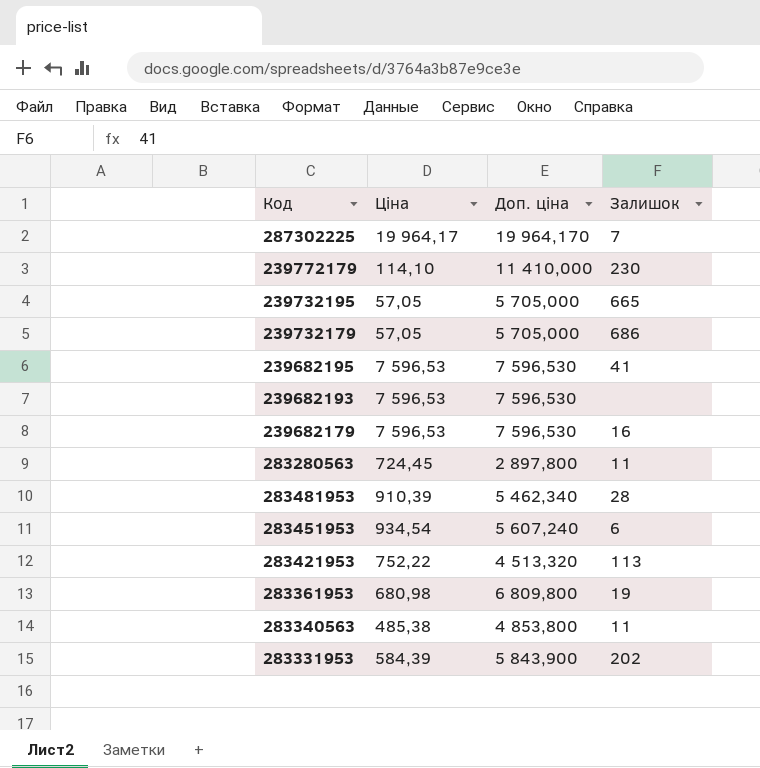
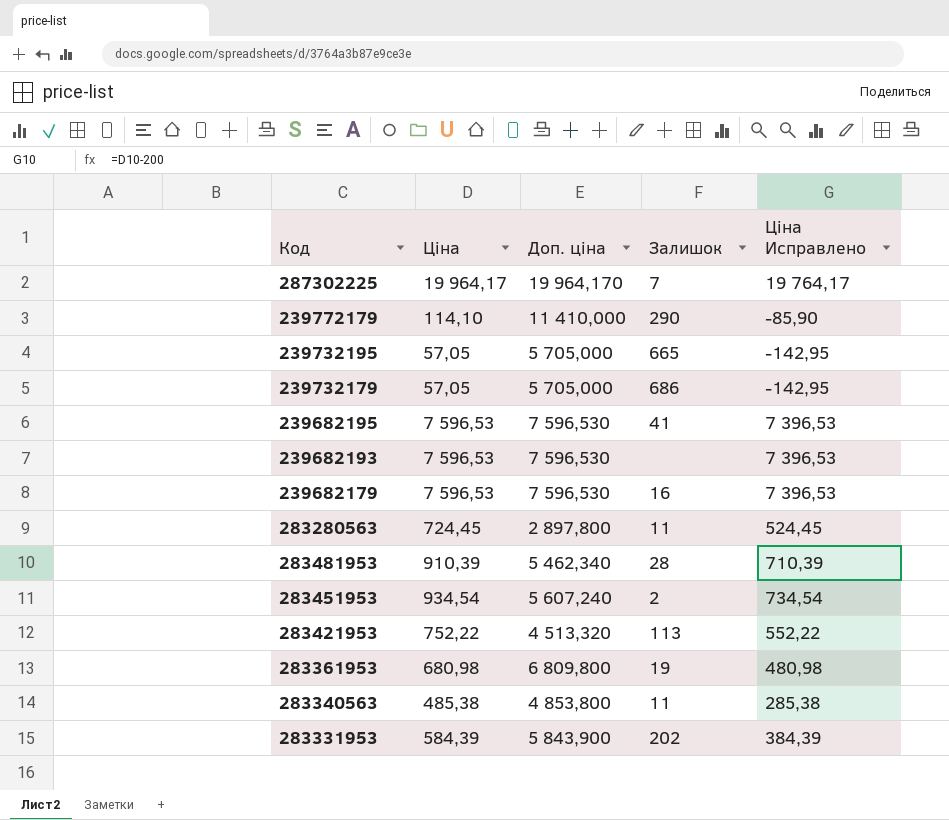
column Ціна Исправлено | formula: none -> [Ціна] - 200
239772179 | Залишок: 230 -> 290
283451953 | Залишок: 6 -> 2

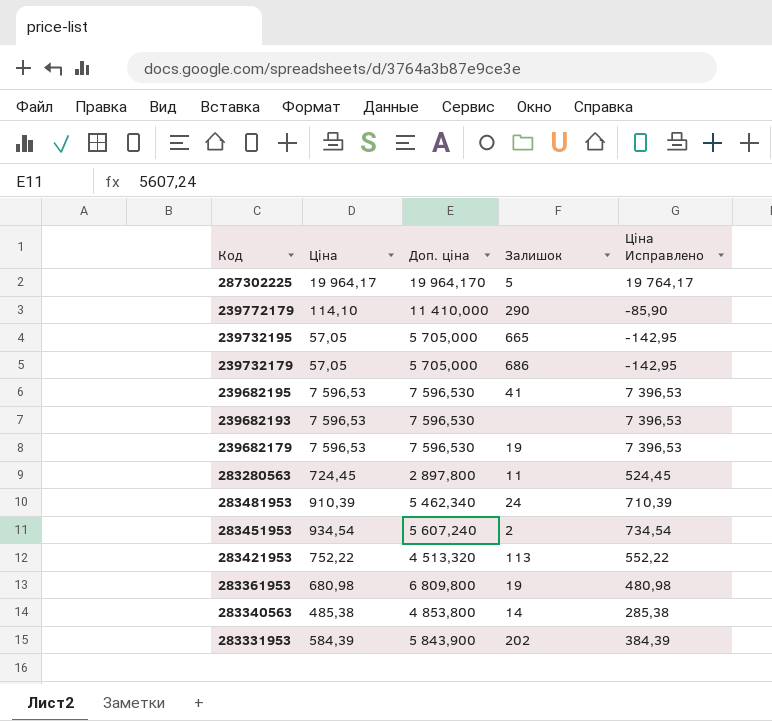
287302225 | Залишок: 7 -> 5
239682179 | Залишок: 16 -> 19
283481953 | Залишок: 28 -> 24
283340563 | Залишок: 11 -> 14

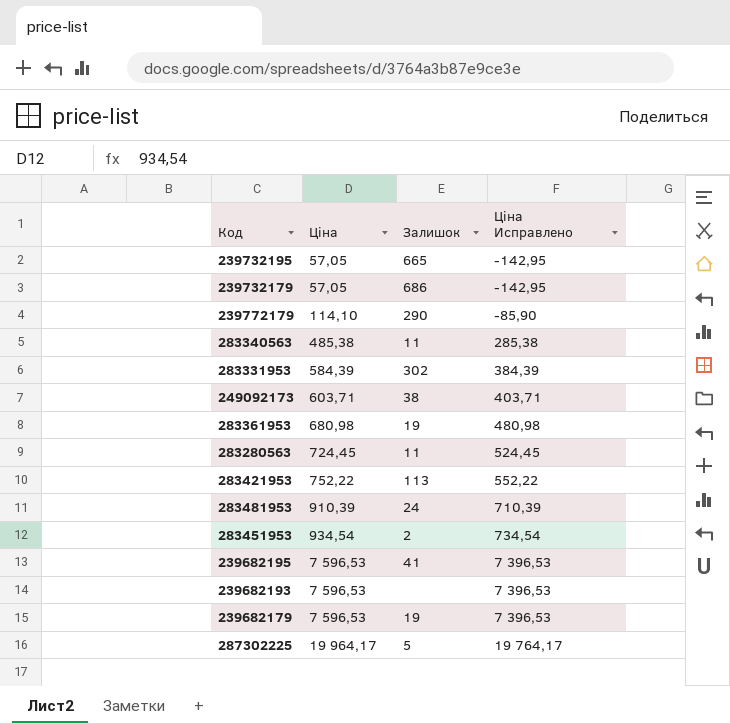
row order: none -> Ціна ascending
column Доп. ціна | position: 3 -> none
283340563 | Залишок: 14 -> 11
283331953 | Залишок: 202 -> 302
row 249092173: none -> 603,71 | 38 | 403,71

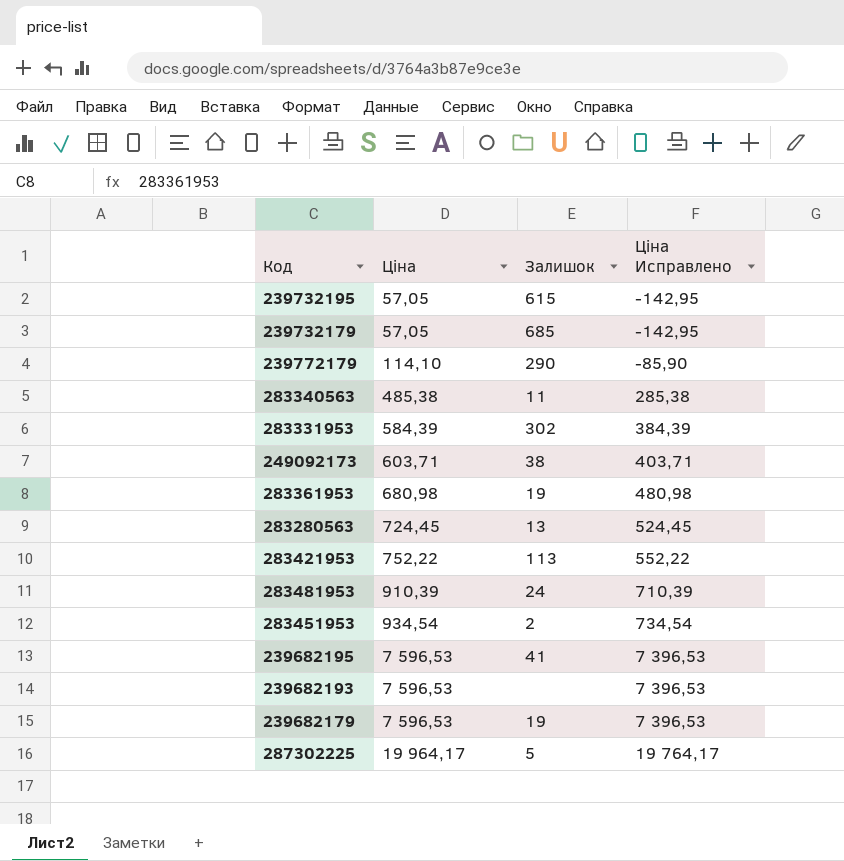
239732195 | Залишок: 665 -> 615
239732179 | Залишок: 686 -> 685
283280563 | Залишок: 11 -> 13

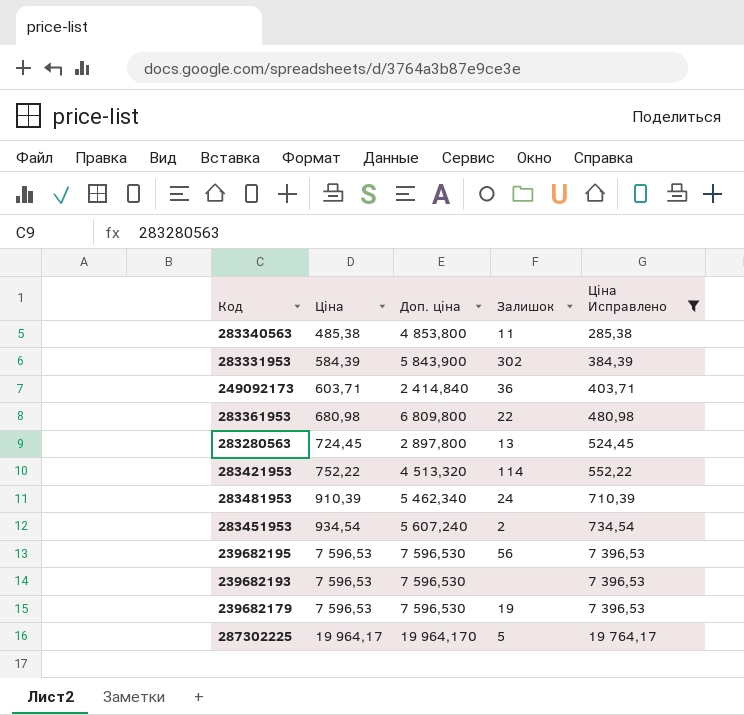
filter: none -> Ціна Исправлено >= 285,38
column Доп. ціна | position: none -> 3
249092173 | Залишок: 38 -> 36
283361953 | Залишок: 19 -> 22
283421953 | Залишок: 113 -> 114
239682195 | Залишок: 41 -> 56

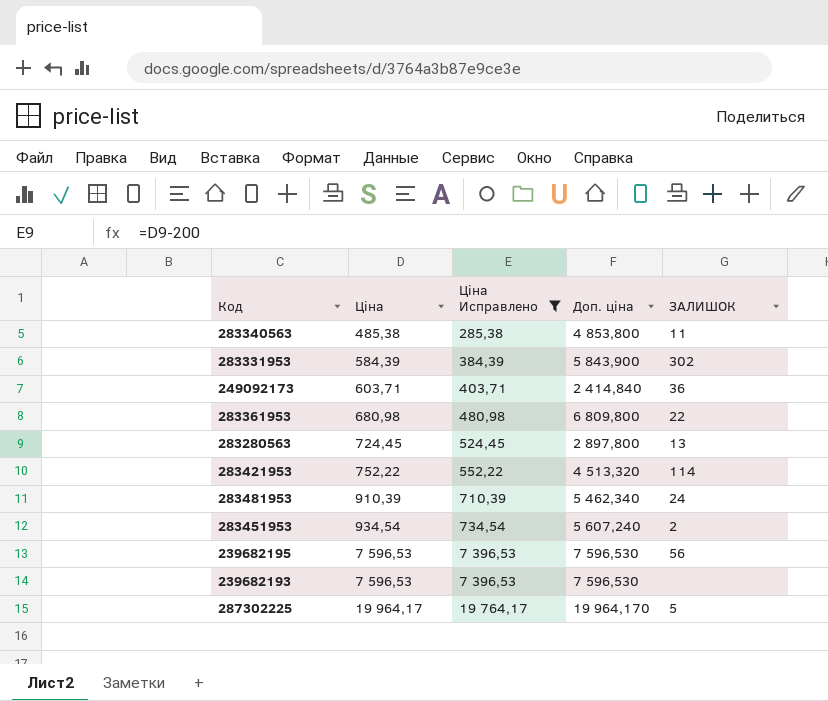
column Ціна Исправлено | position: 5 -> 3
column name: Залишок -> ЗАЛИШОК
row 239682179: 7 596,53 | 7 596,530 | 19 | 7 396,53 -> none

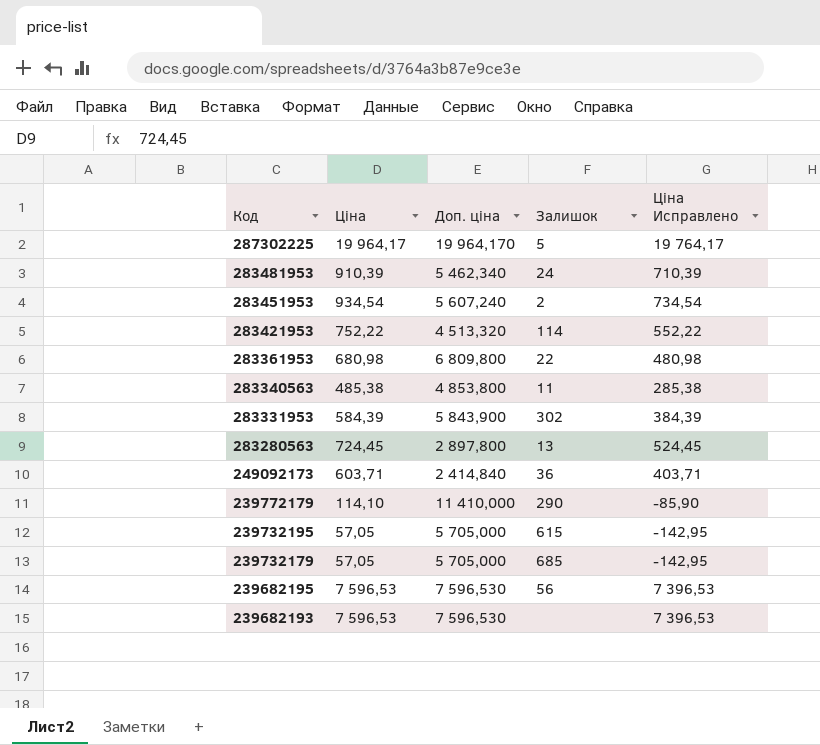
filter: Ціна Исправлено >= 285,38 -> none
row order: Ціна ascending -> Код descending
column name: ЗАЛИШОК -> Залишок
column Ціна Исправлено | position: 3 -> 5

